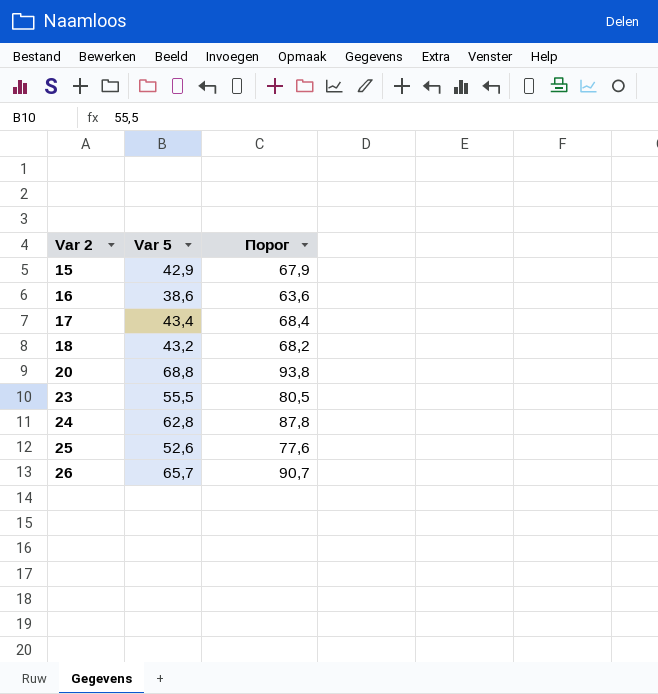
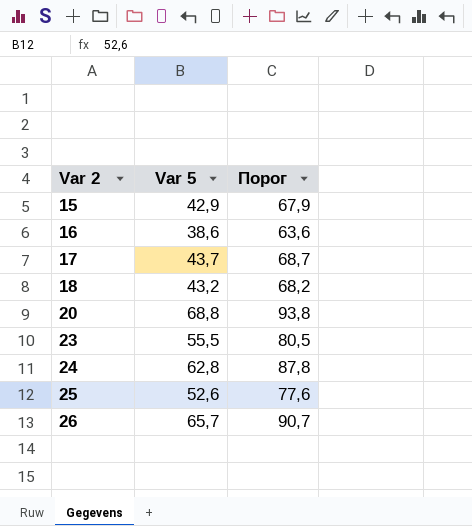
17 | Var 5: 43,4 -> 43,7
17 | Порог: 68,4 -> 68,7

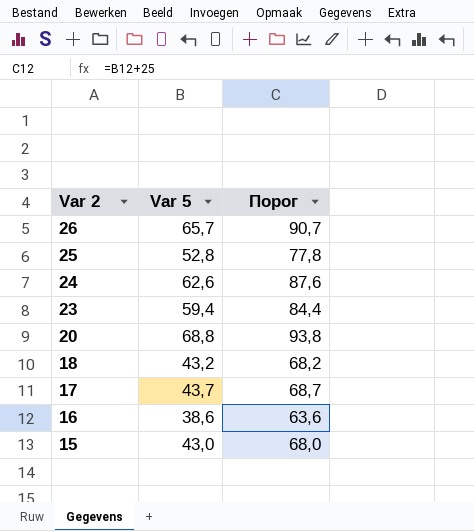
row order: Var 2 ascending -> Var 2 descending
25 | Var 5: 52,6 -> 52,8
25 | Порог: 77,6 -> 77,8
24 | Var 5: 62,8 -> 62,6
24 | Порог: 87,8 -> 87,6
23 | Var 5: 55,5 -> 59,4
23 | Порог: 80,5 -> 84,4
15 | Var 5: 42,9 -> 43,0
15 | Порог: 67,9 -> 68,0

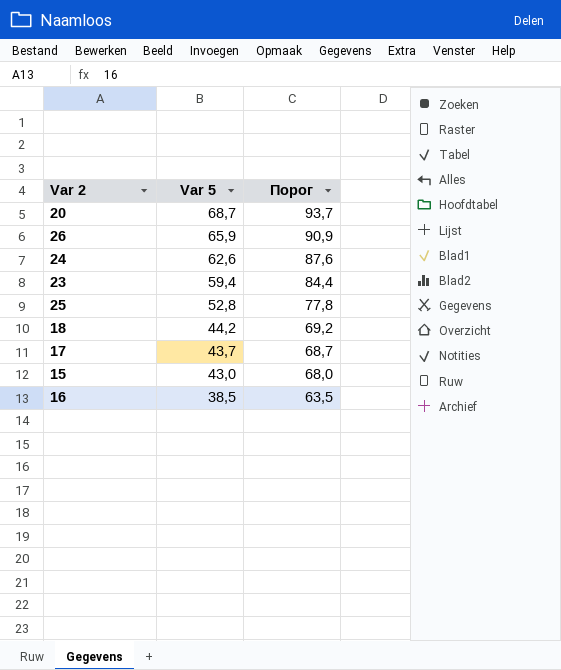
row order: Var 2 descending -> Var 5 descending
20 | Var 5: 68,8 -> 68,7
20 | Порог: 93,8 -> 93,7
26 | Var 5: 65,7 -> 65,9
26 | Порог: 90,7 -> 90,9
18 | Var 5: 43,2 -> 44,2
18 | Порог: 68,2 -> 69,2
16 | Var 5: 38,6 -> 38,5
16 | Порог: 63,6 -> 63,5

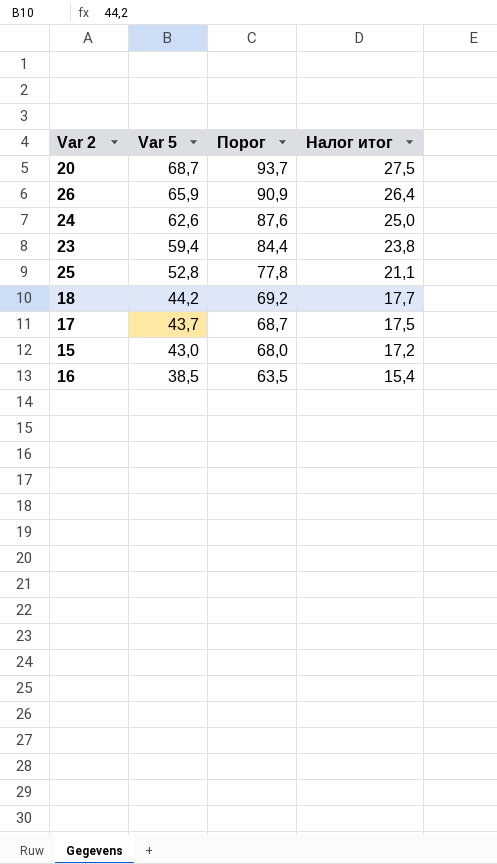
column Налог итог | formula: none -> [Var 5] * 0,4

